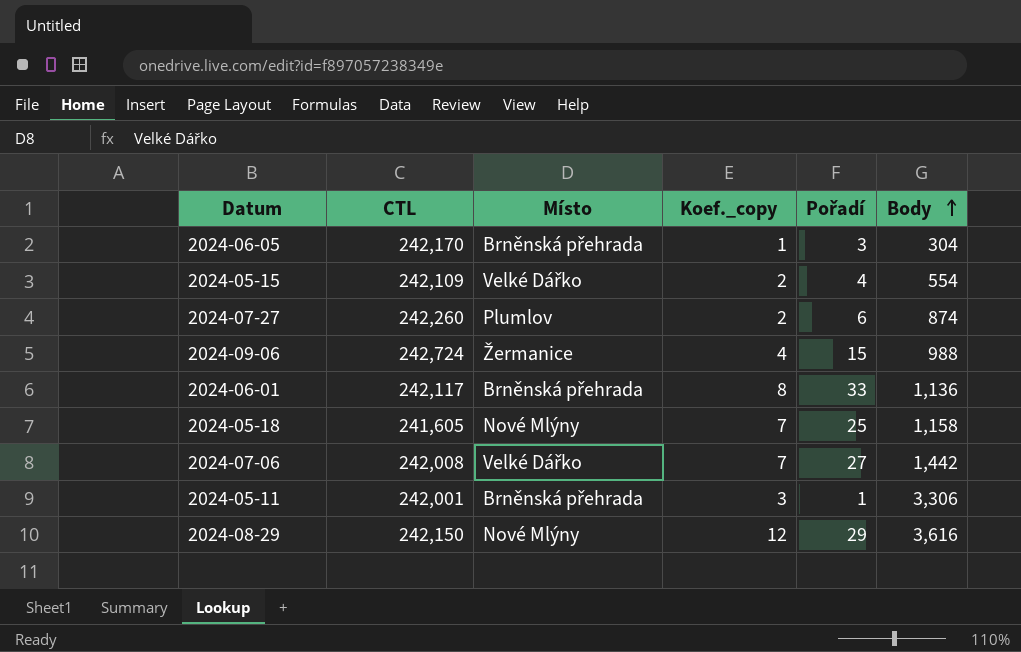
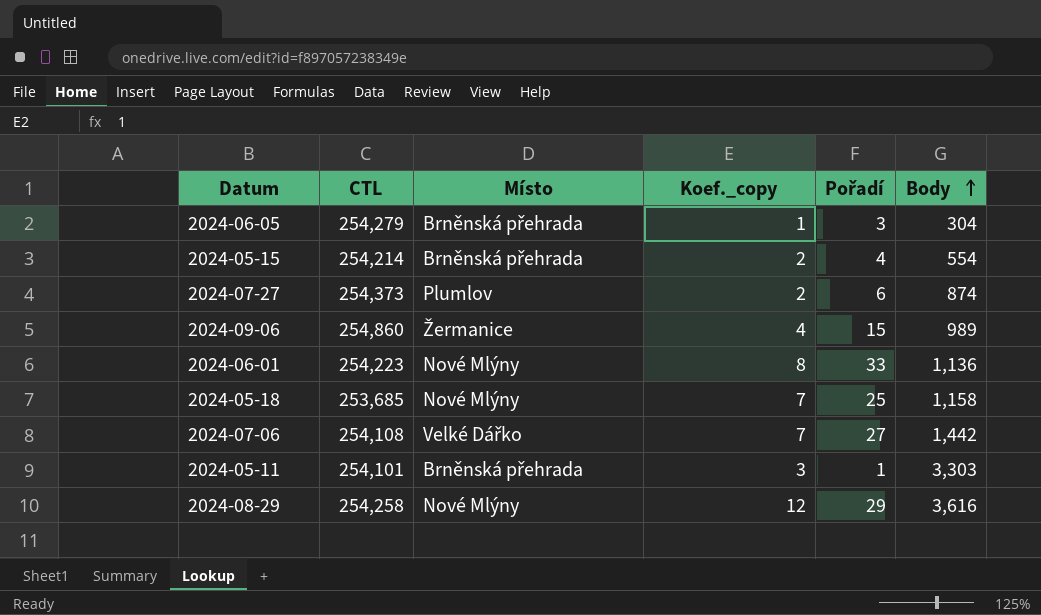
2024-06-05 | CTL: 242,170 -> 254,279
2024-05-15 | CTL: 242,109 -> 254,214
2024-05-15 | Místo: Velké Dářko -> Brněnská přehrada
2024-07-27 | CTL: 242,260 -> 254,373
2024-09-06 | CTL: 242,724 -> 254,860
2024-09-06 | Body: 988 -> 989
2024-06-01 | CTL: 242,117 -> 254,223
2024-06-01 | Místo: Brněnská přehrada -> Nové Mlýny
2024-05-18 | CTL: 241,605 -> 253,685
2024-07-06 | CTL: 242,008 -> 254,108
2024-05-11 | CTL: 242,001 -> 254,101
2024-05-11 | Body: 3,306 -> 3,303
2024-08-29 | CTL: 242,150 -> 254,258

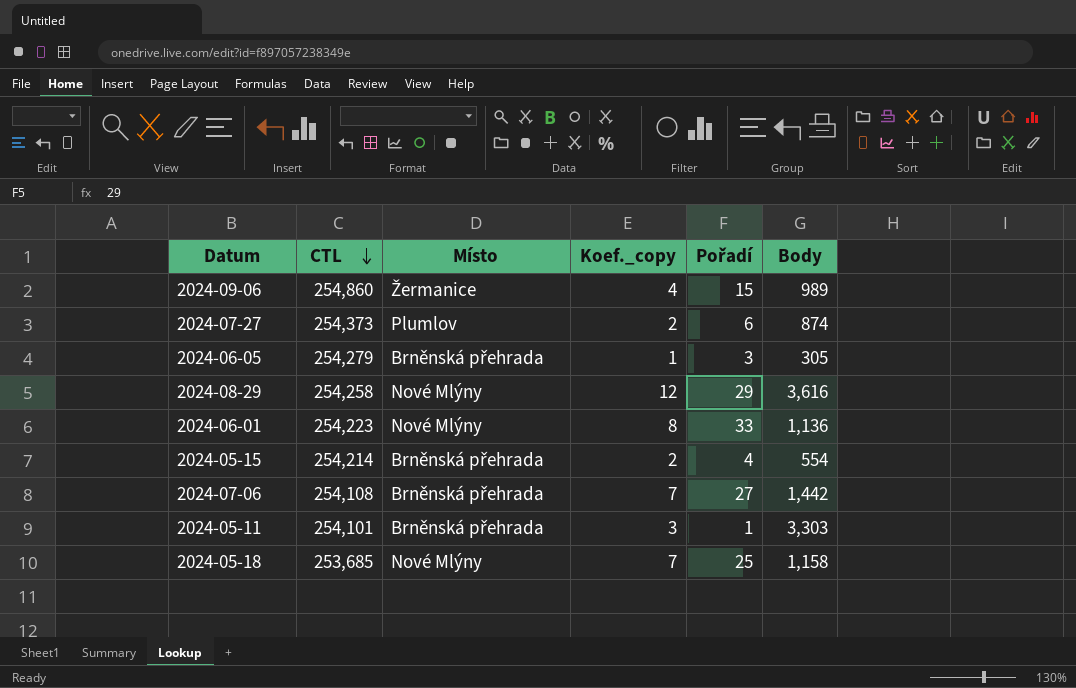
row order: Body ascending -> CTL descending
2024-06-05 | Body: 304 -> 305
2024-07-06 | Místo: Velké Dářko -> Brněnská přehrada

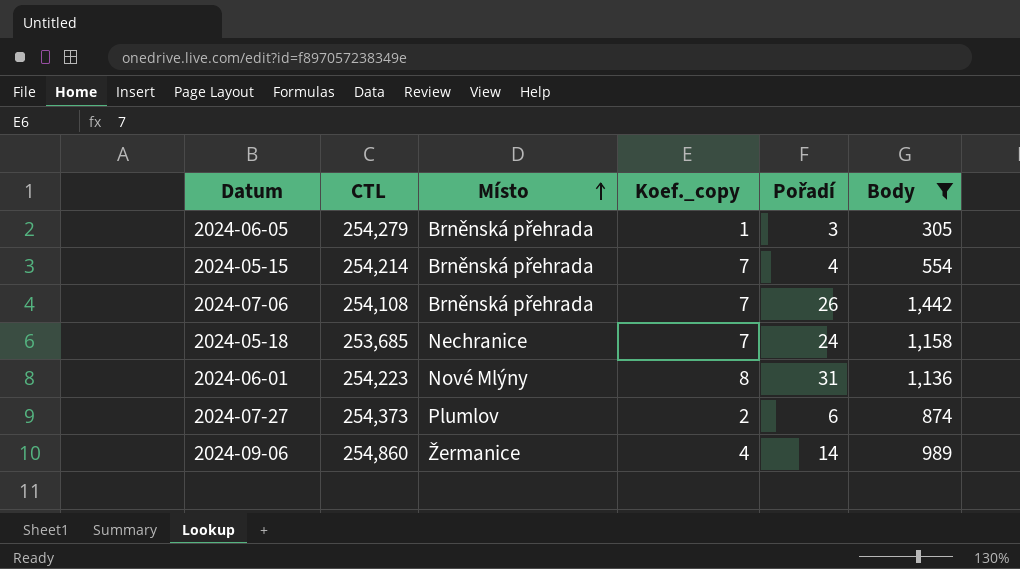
filter: none -> Body <= 1,442
row order: CTL descending -> Místo ascending
2024-05-15 | Koef._copy: 2 -> 7
2024-07-06 | Pořadí: 27 -> 26
2024-05-18 | Místo: Nové Mlýny -> Nechranice
2024-05-18 | Pořadí: 25 -> 24
2024-06-01 | Pořadí: 33 -> 31
2024-09-06 | Pořadí: 15 -> 14

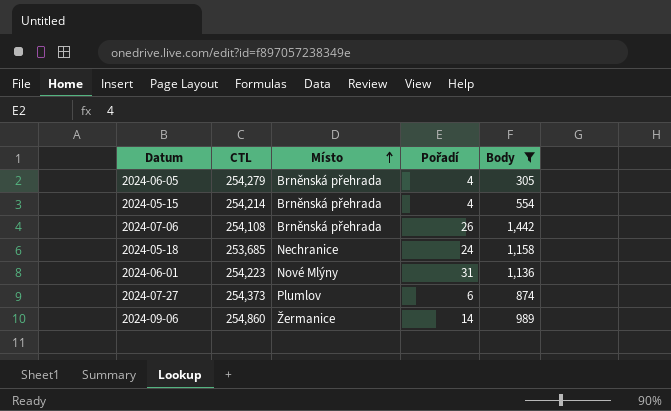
column Koef._copy | position: 4 -> none
2024-06-05 | Pořadí: 3 -> 4

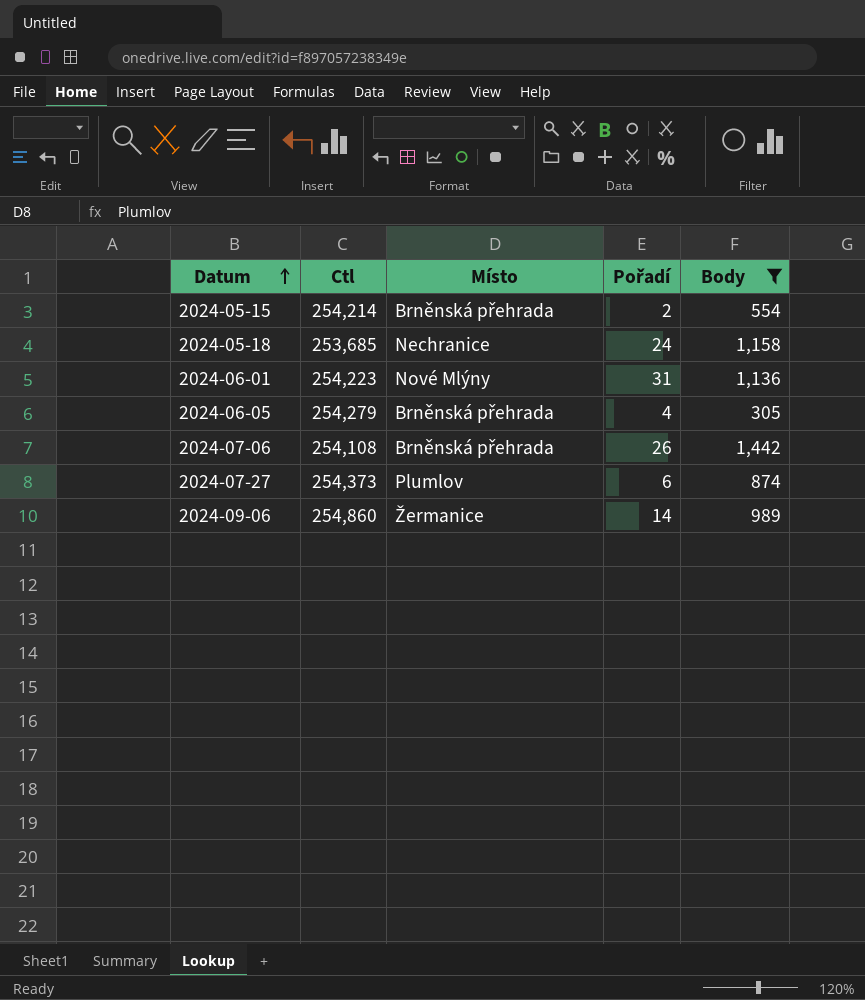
row order: Místo ascending -> Datum ascending
column name: CTL -> Ctl
2024-05-15 | Pořadí: 4 -> 2

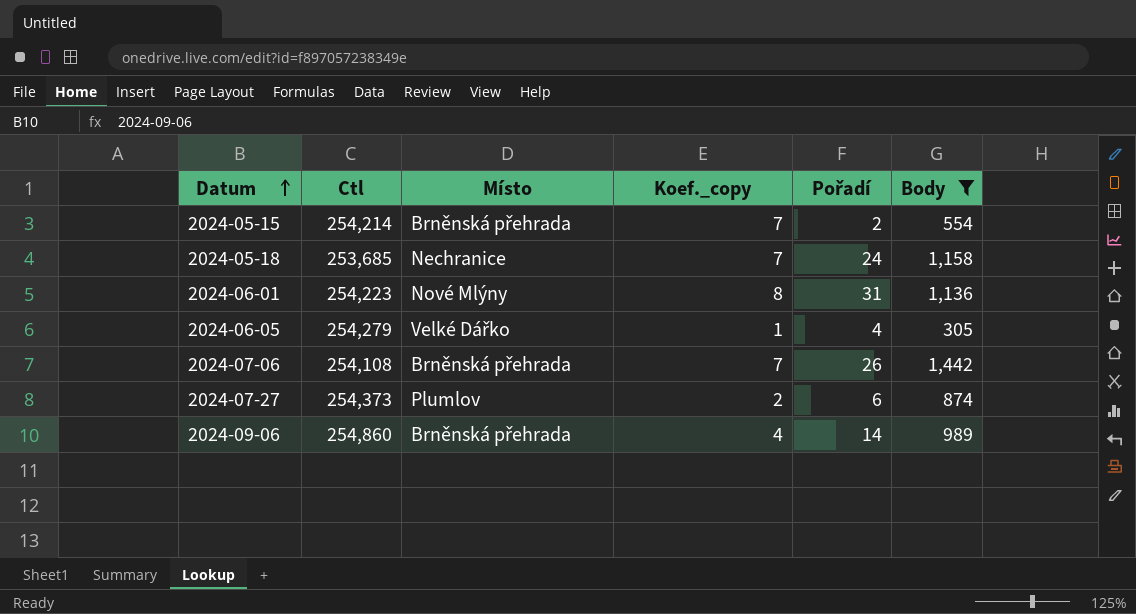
column Koef._copy | position: none -> 4
2024-06-05 | Místo: Brněnská přehrada -> Velké Dářko
2024-09-06 | Místo: Žermanice -> Brněnská přehrada

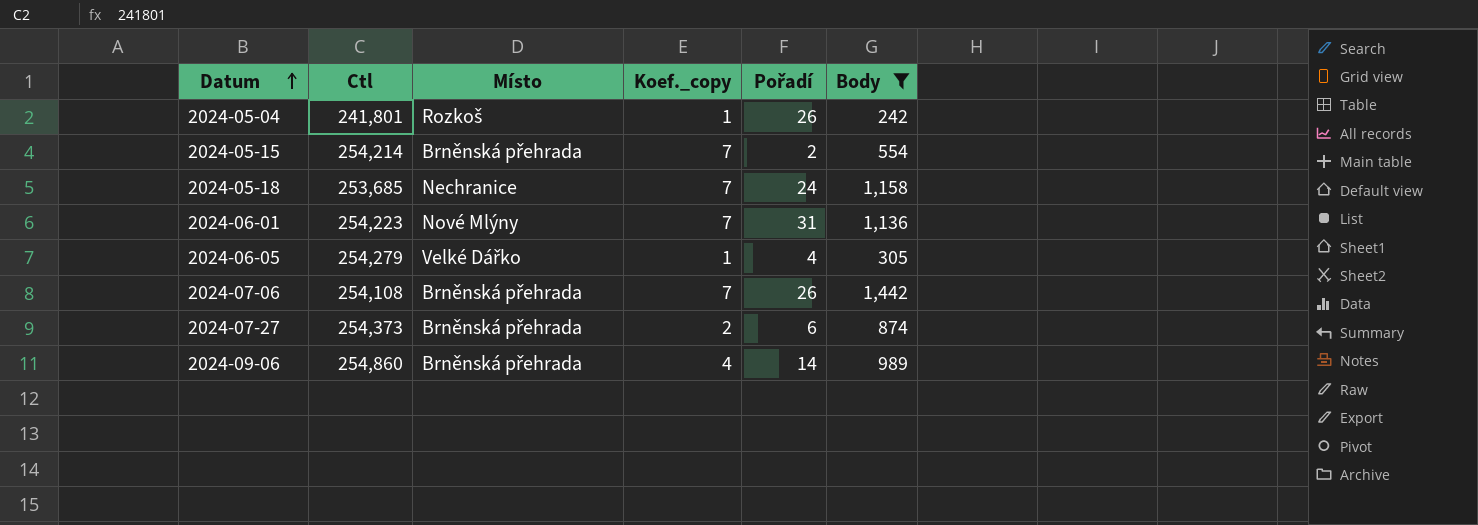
row 2024-05-04: none -> 241,801 | Rozkoš | 1 | 26 | 242
2024-06-01 | Koef._copy: 8 -> 7
2024-07-27 | Místo: Plumlov -> Brněnská přehrada

